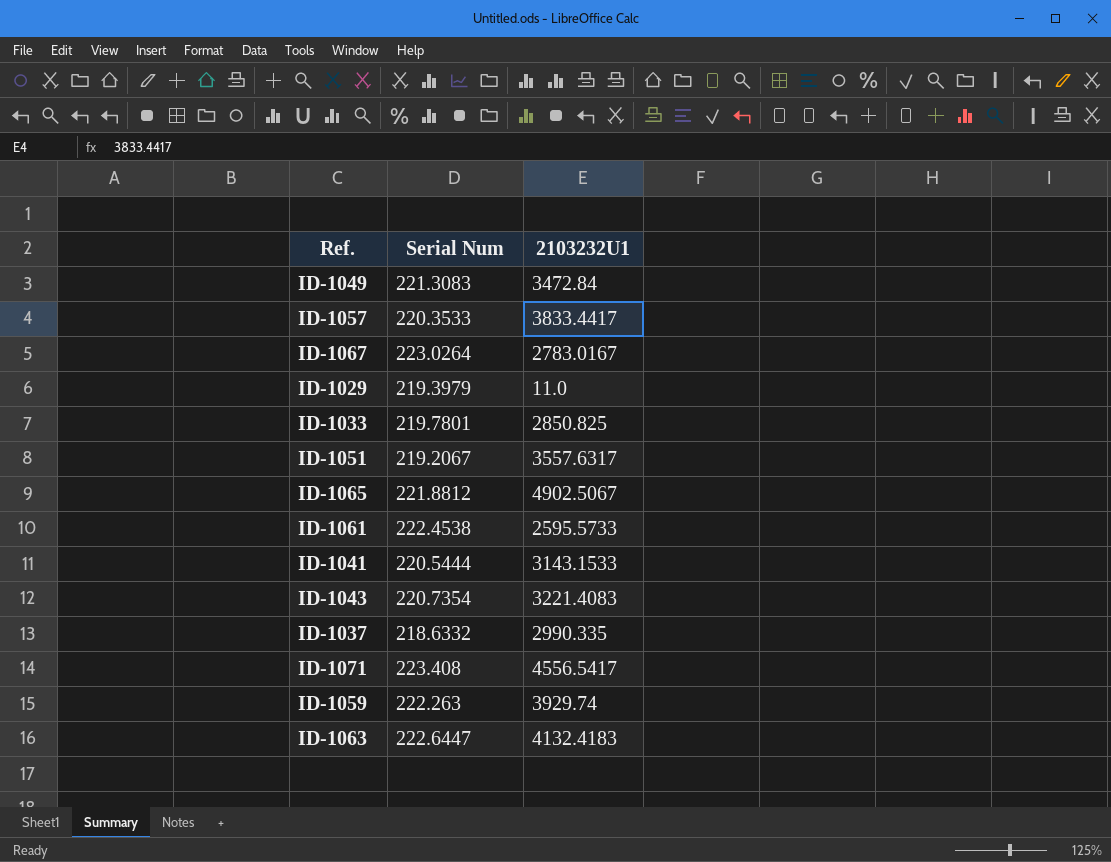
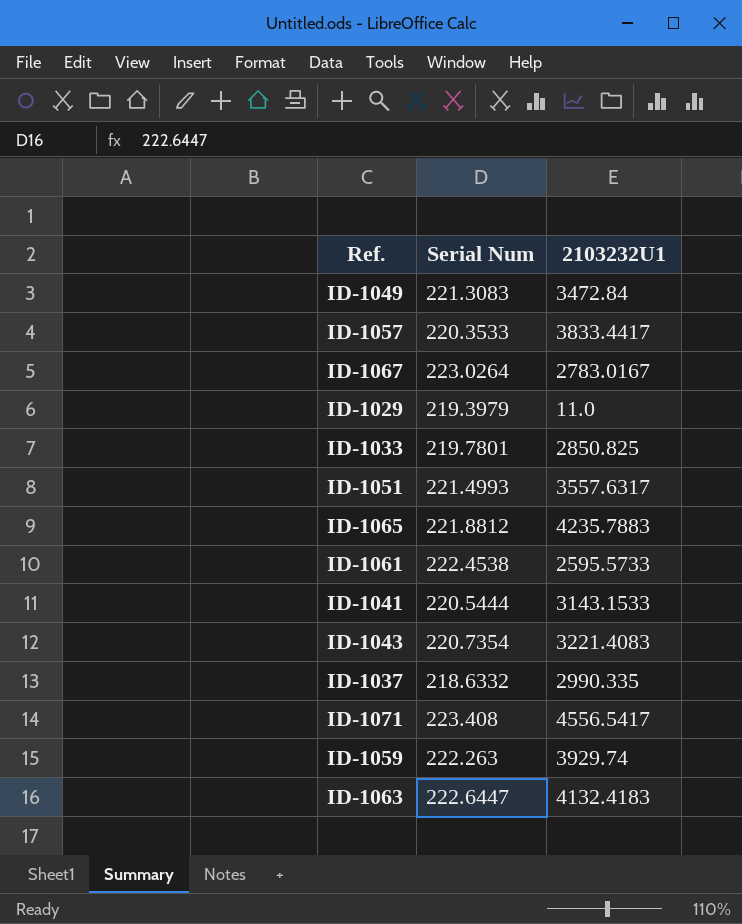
ID-1051 | Serial Num: 219.2067 -> 221.4993
ID-1065 | 2103232U1: 4902.5067 -> 4235.7883

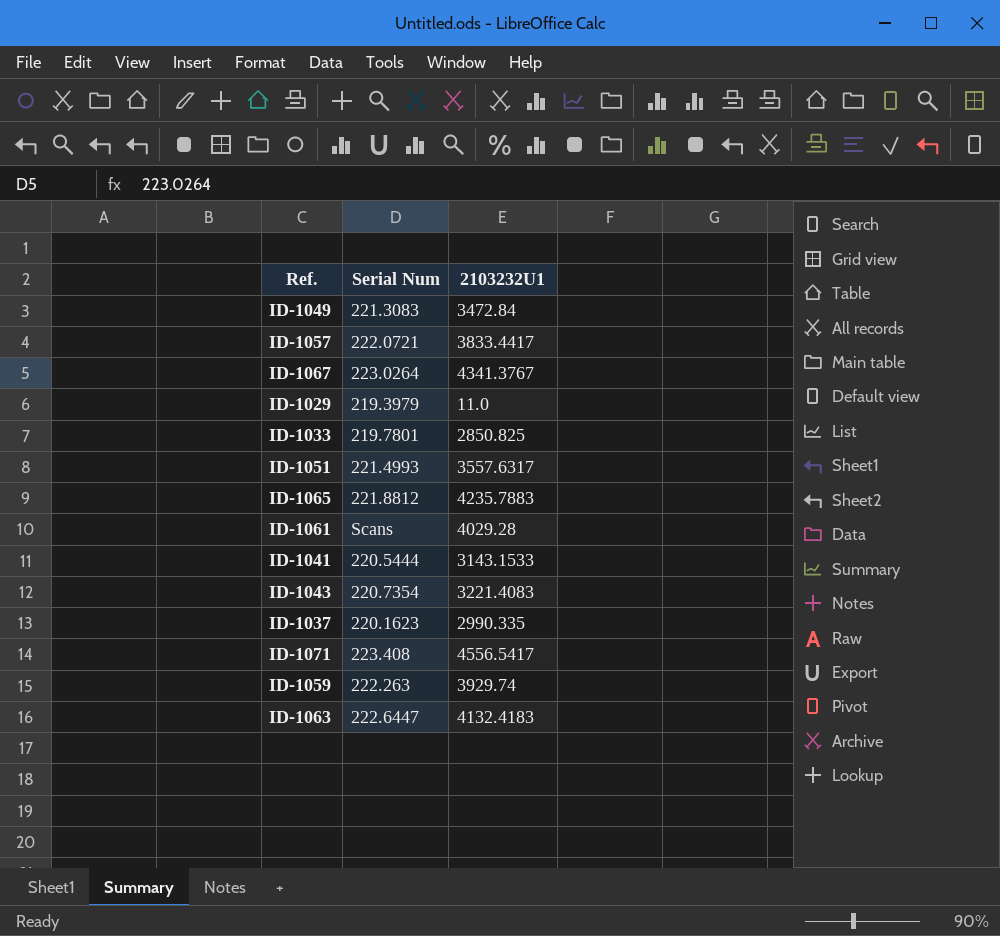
ID-1057 | Serial Num: 220.3533 -> 222.0721
ID-1067 | 2103232U1: 2783.0167 -> 4341.3767
ID-1061 | Serial Num: 222.4538 -> Scans
ID-1061 | 2103232U1: 2595.5733 -> 4029.28
ID-1037 | Serial Num: 218.6332 -> 220.1623

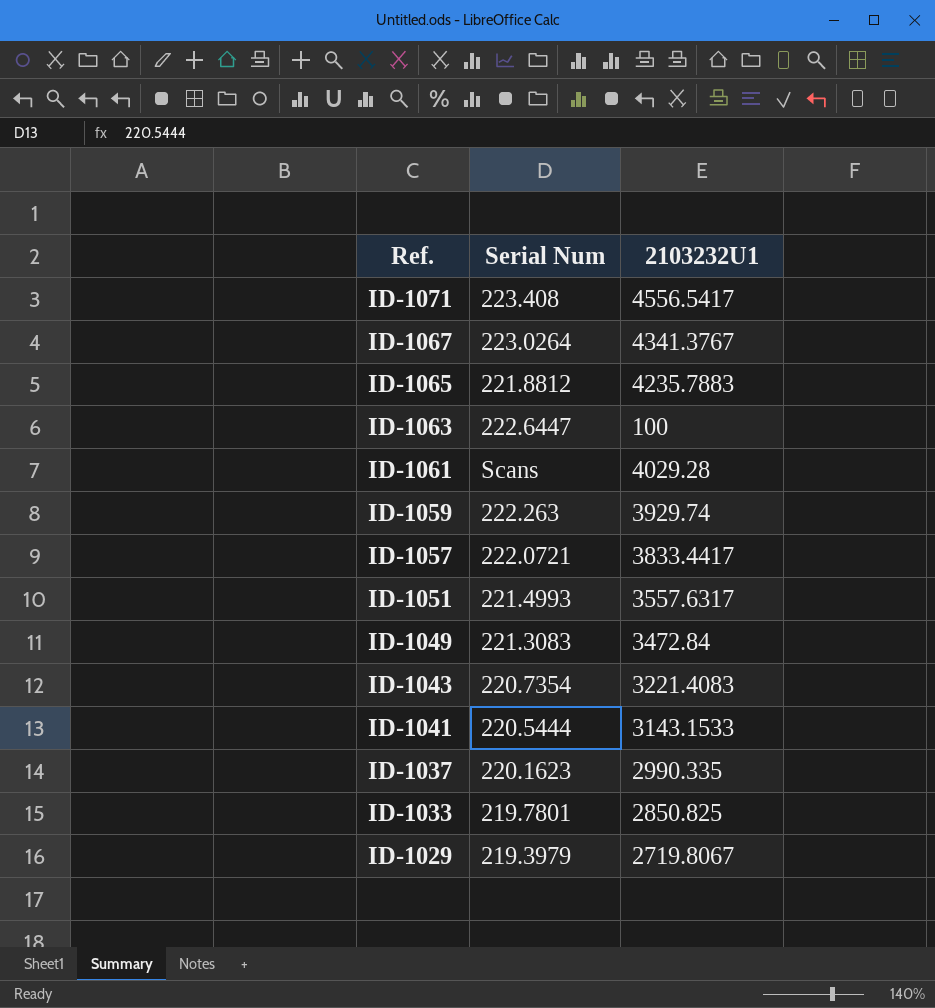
row order: none -> Ref. descending
ID-1063 | 2103232U1: 4132.4183 -> 100
ID-1029 | 2103232U1: 11.0 -> 2719.8067

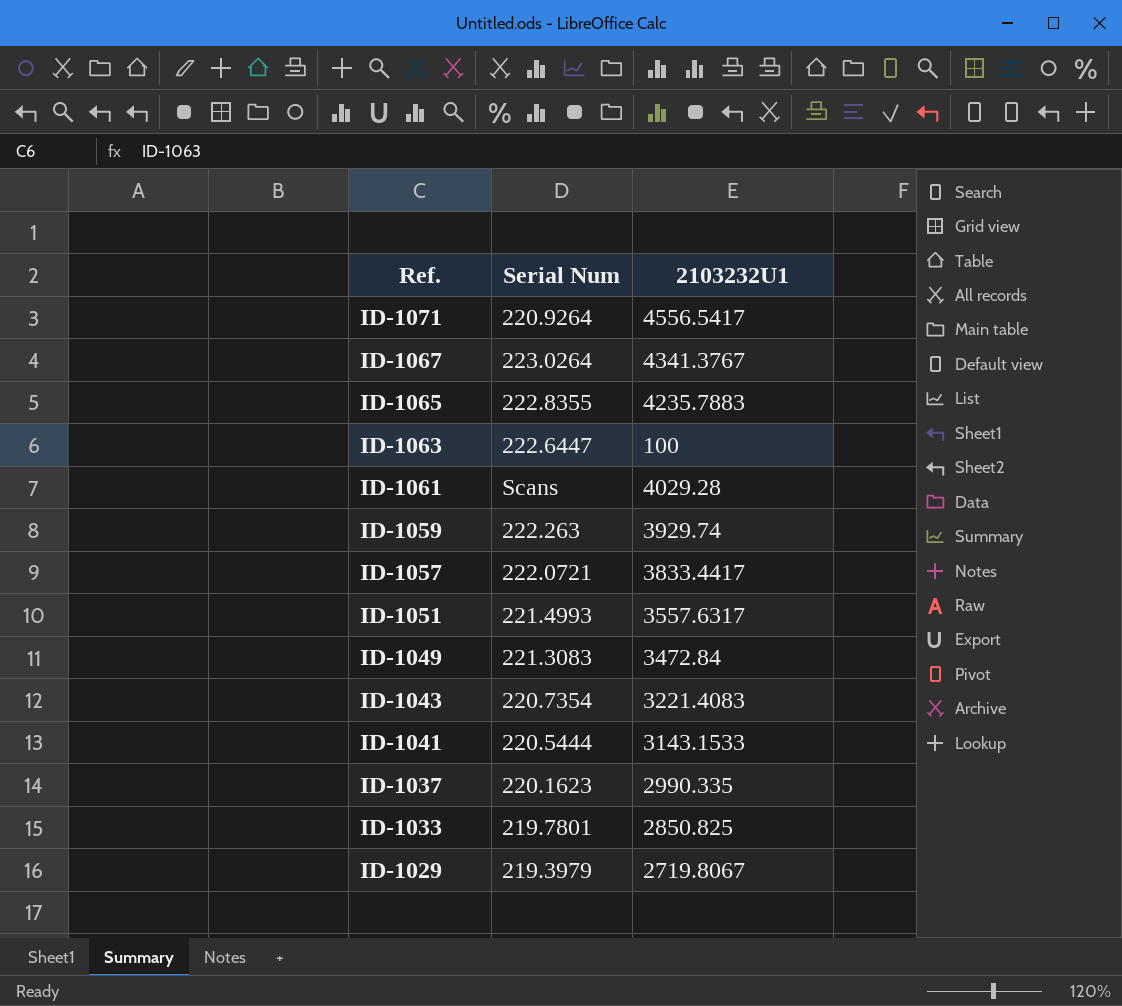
ID-1071 | Serial Num: 223.408 -> 220.9264
ID-1065 | Serial Num: 221.8812 -> 222.8355

